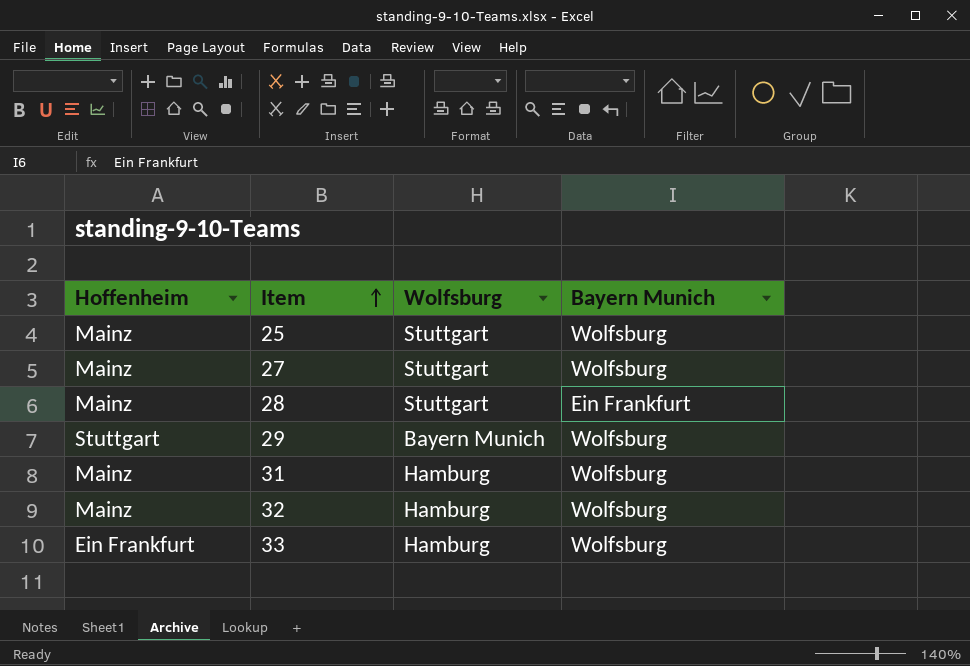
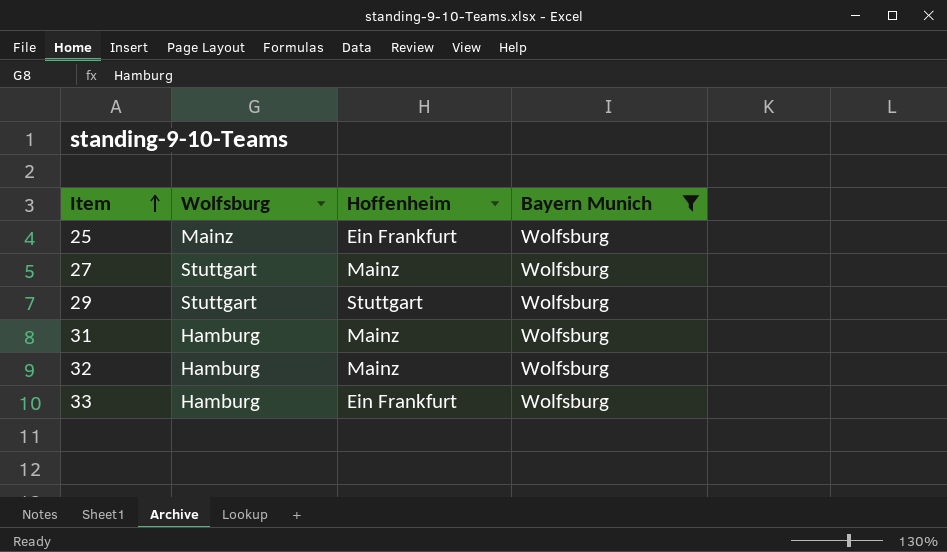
filter: none -> Bayern Munich = Wolfsburg
column Hoffenheim | position: 1 -> 3
25 | Wolfsburg: Stuttgart -> Mainz
25 | Hoffenheim: Mainz -> Ein Frankfurt
29 | Wolfsburg: Bayern Munich -> Stuttgart

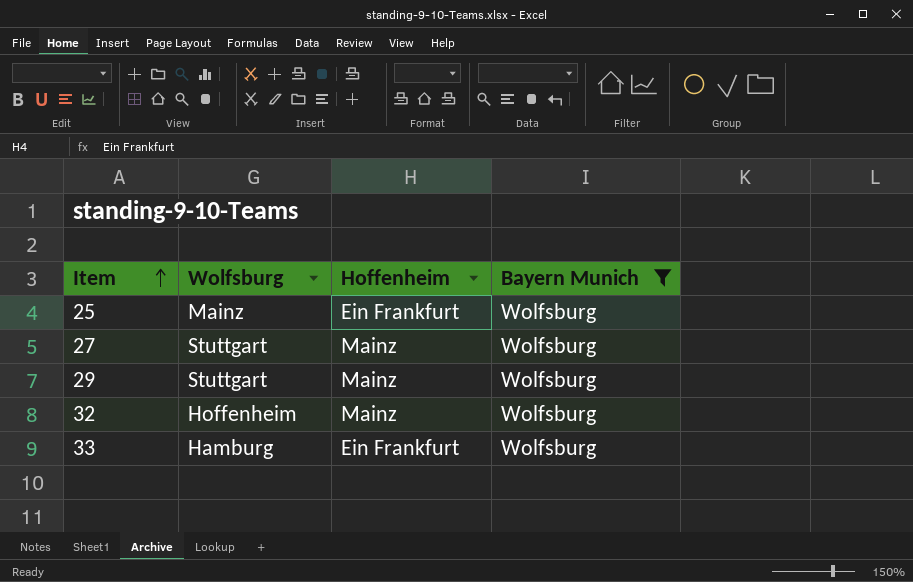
row 31: Hamburg | Mainz | Wolfsburg -> none
29 | Hoffenheim: Stuttgart -> Mainz
32 | Wolfsburg: Hamburg -> Hoffenheim

